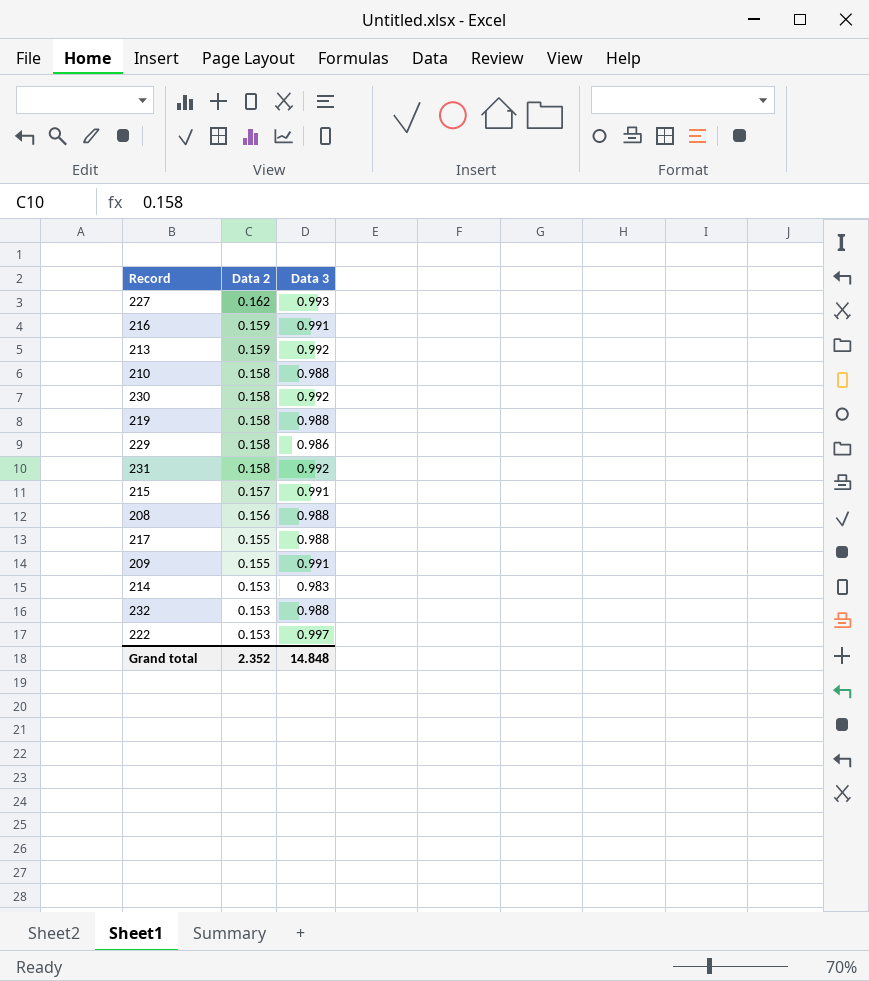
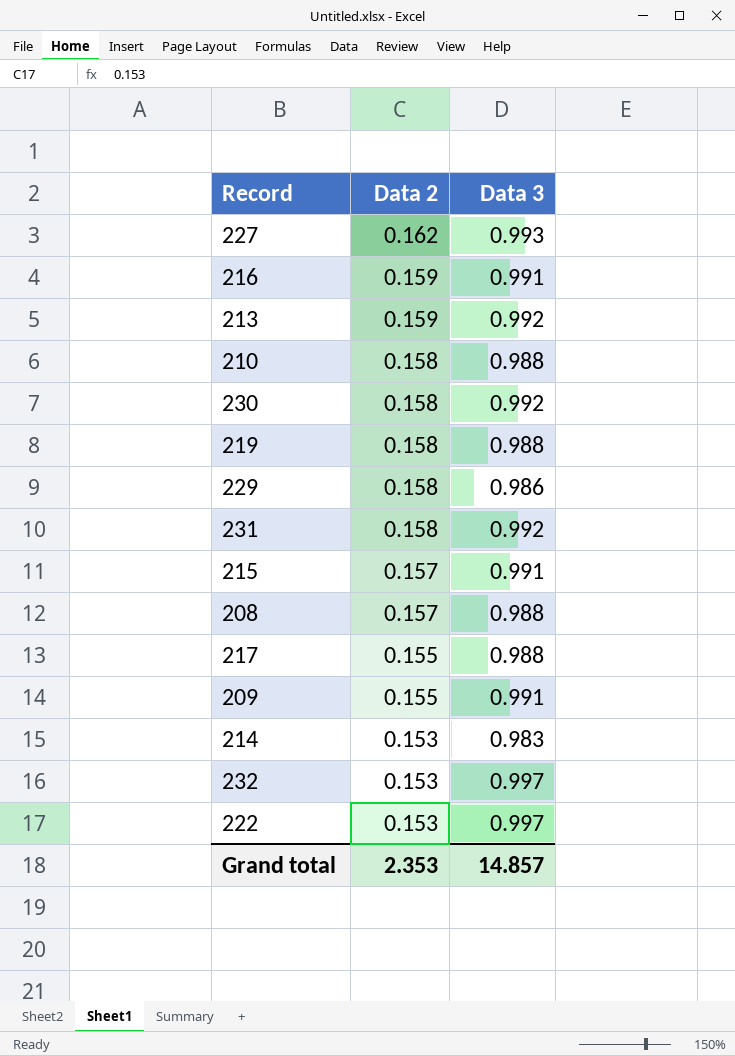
208 | Data 2: 0.156 -> 0.157
232 | Data 3: 0.988 -> 0.997
Grand total | Data 2: 2.352 -> 2.353
Grand total | Data 3: 14.848 -> 14.857

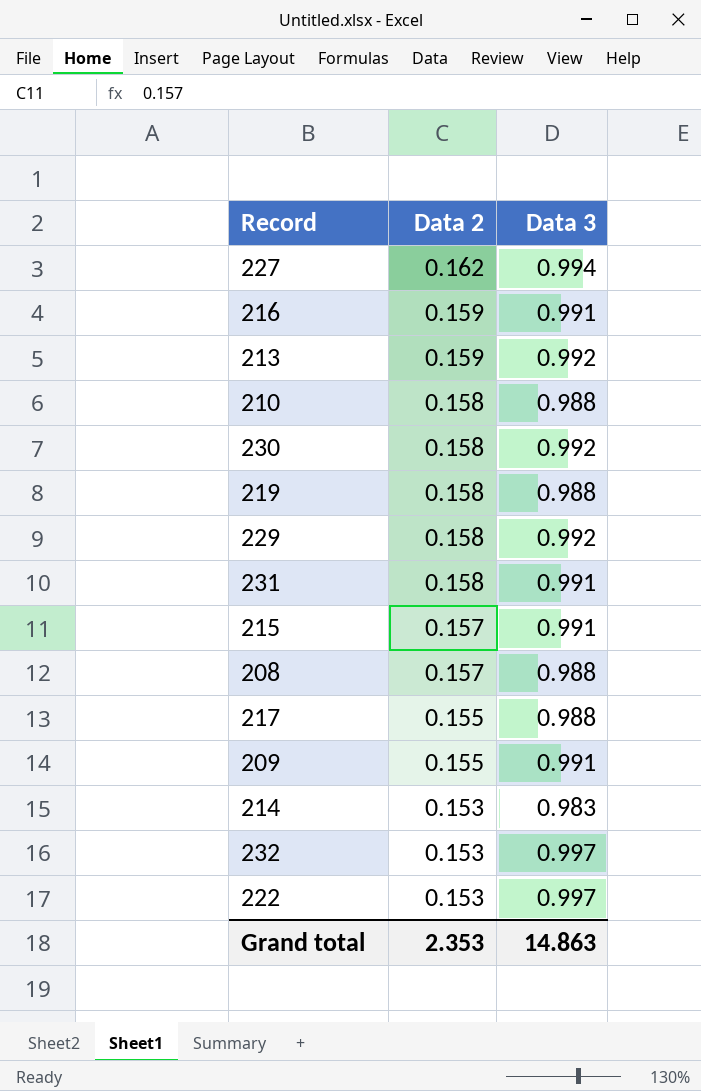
227 | Data 3: 0.993 -> 0.994
229 | Data 3: 0.986 -> 0.992
231 | Data 3: 0.992 -> 0.991
Grand total | Data 3: 14.857 -> 14.863

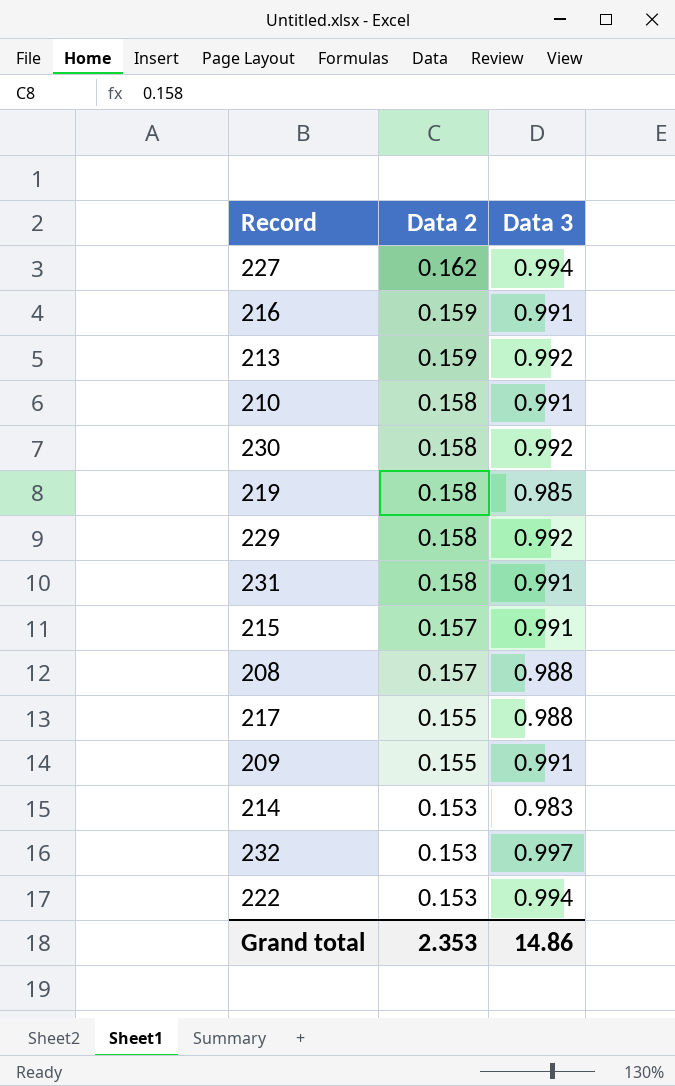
210 | Data 3: 0.988 -> 0.991
219 | Data 3: 0.988 -> 0.985
222 | Data 3: 0.997 -> 0.994
Grand total | Data 3: 14.863 -> 14.86

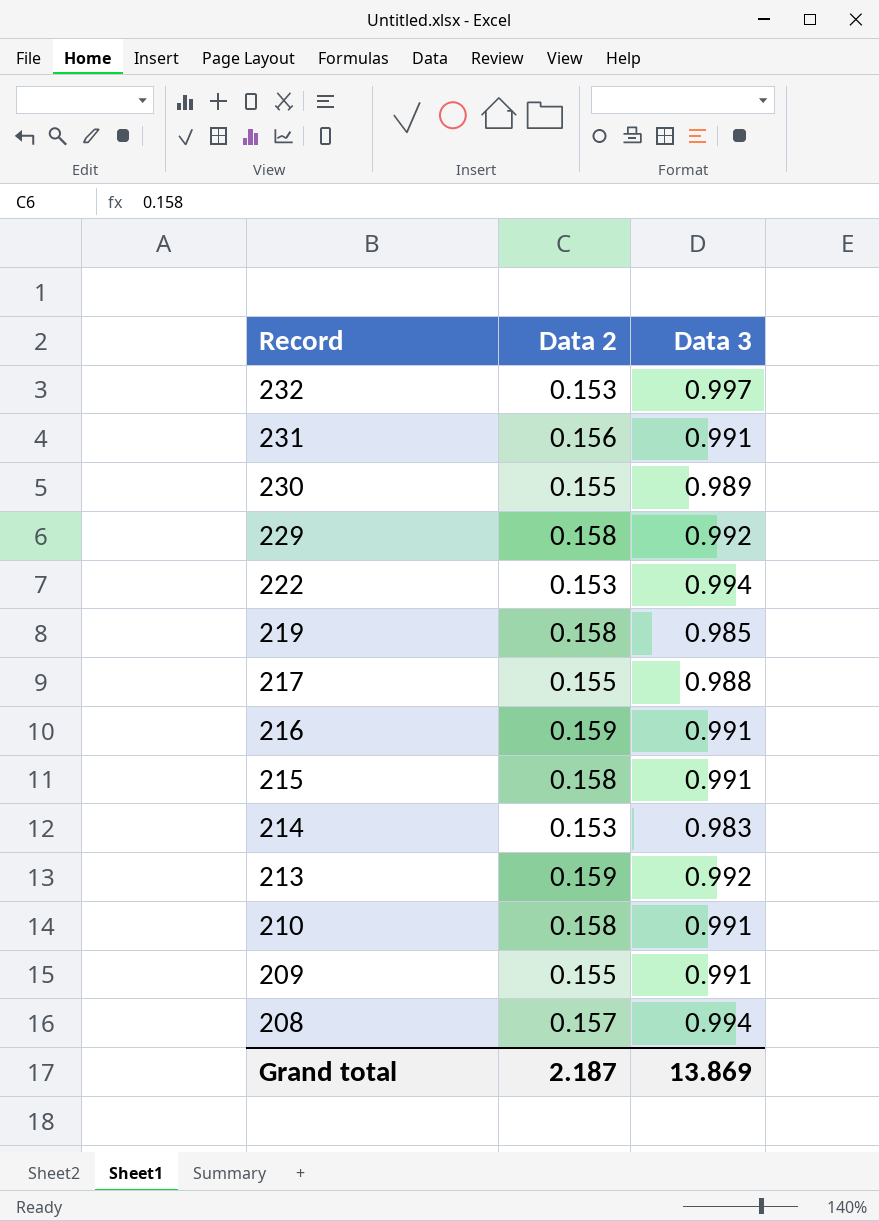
row order: Data 2 descending -> Record descending
row 227: 0.162 | 0.994 -> none
231 | Data 2: 0.158 -> 0.156
230 | Data 2: 0.158 -> 0.155
230 | Data 3: 0.992 -> 0.989
215 | Data 2: 0.157 -> 0.158
208 | Data 3: 0.988 -> 0.994
Grand total | Data 2: 2.353 -> 2.187
Grand total | Data 3: 14.86 -> 13.869

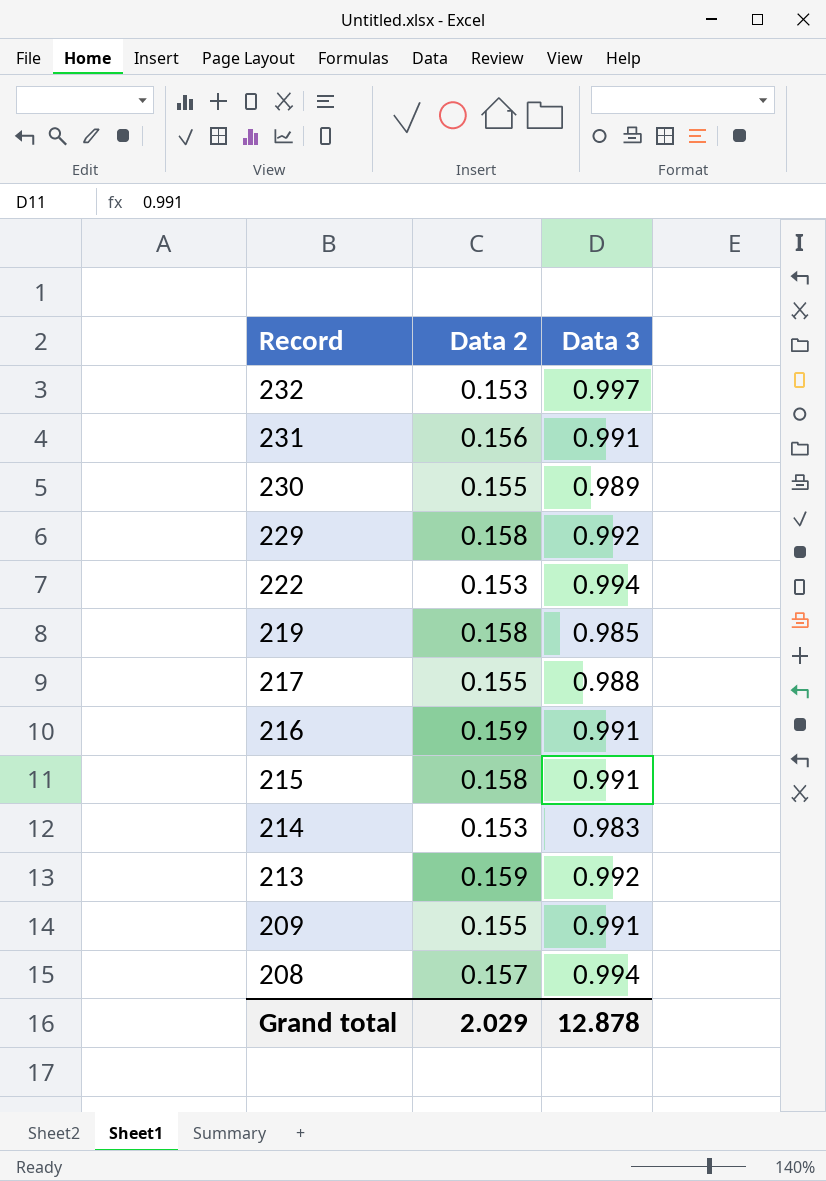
row 210: 0.158 | 0.991 -> none
Grand total | Data 2: 2.187 -> 2.029
Grand total | Data 3: 13.869 -> 12.878

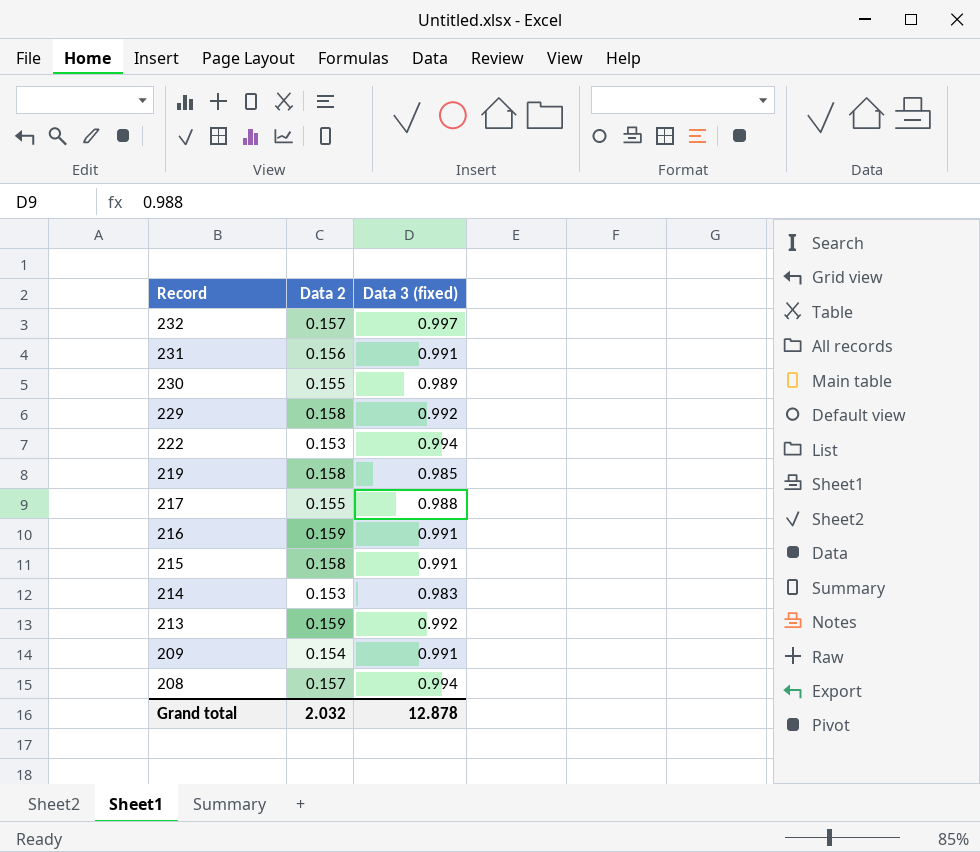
column name: Data 3 -> Data 3 (fixed)
232 | Data 2: 0.153 -> 0.157
209 | Data 2: 0.155 -> 0.154
Grand total | Data 2: 2.029 -> 2.032

